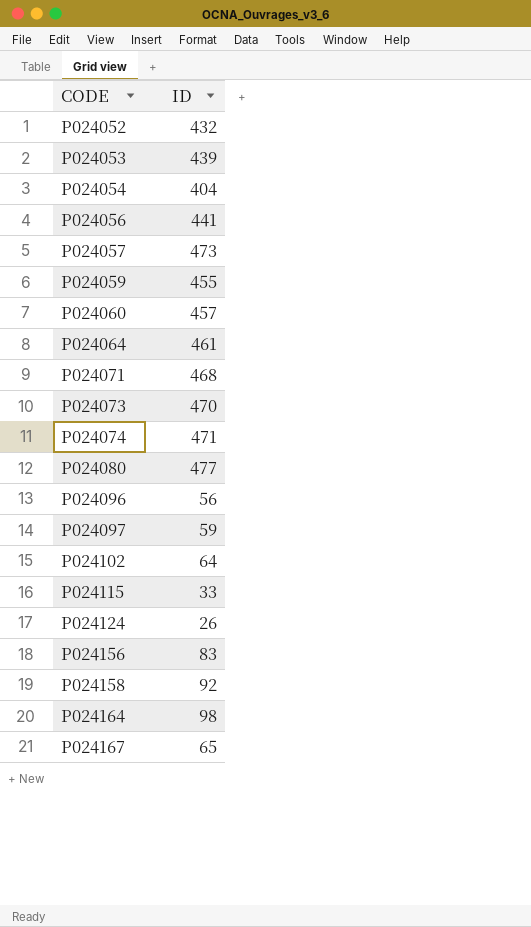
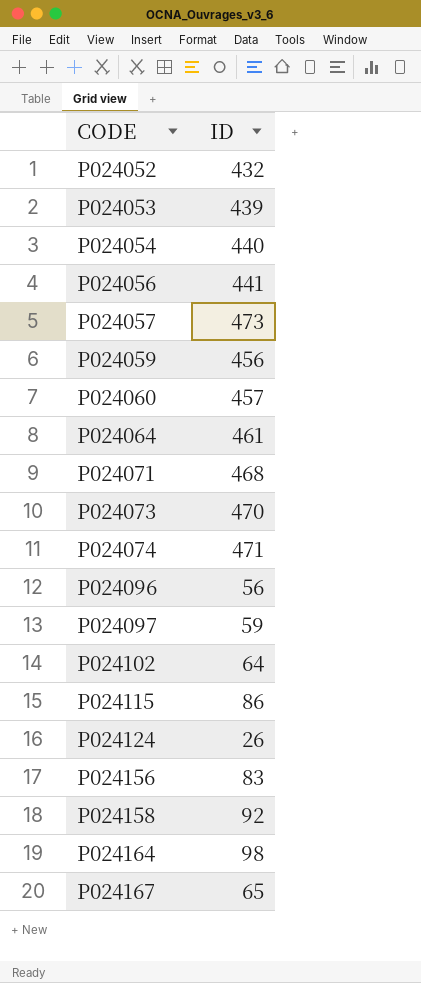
row P024080: 477 -> none
P024054 | ID: 404 -> 440
P024059 | ID: 455 -> 456
P024115 | ID: 33 -> 86

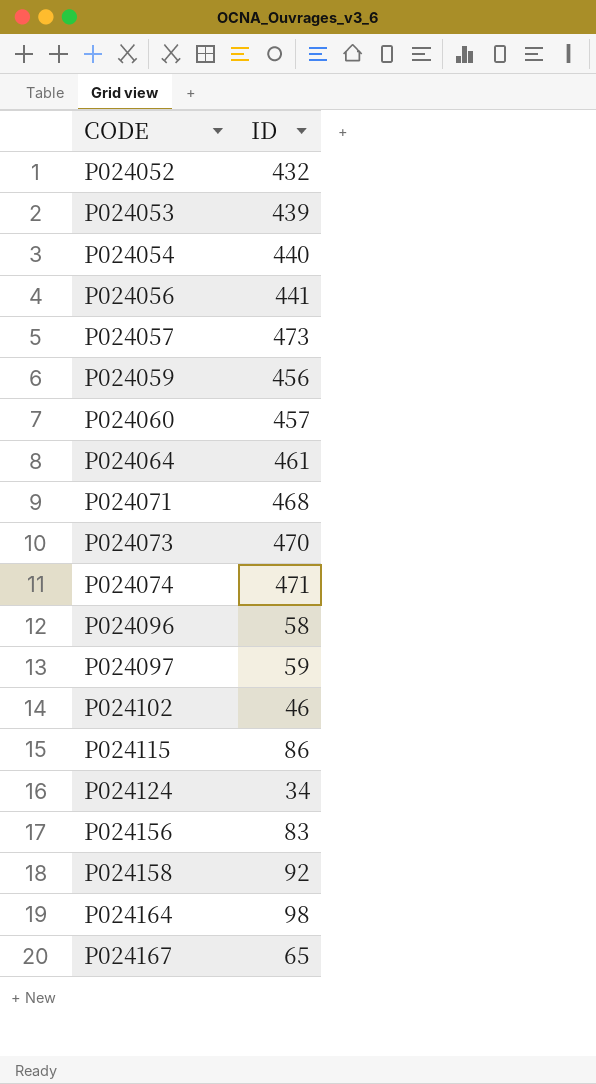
P024096 | ID: 56 -> 58
P024102 | ID: 64 -> 46
P024124 | ID: 26 -> 34

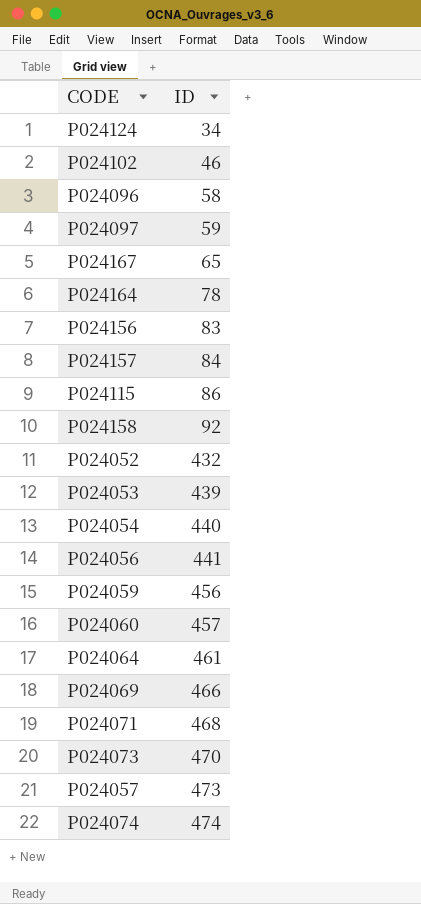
row order: CODE ascending -> ID ascending
P024164 | ID: 98 -> 78
row P024157: none -> 84
row P024069: none -> 466
P024074 | ID: 471 -> 474

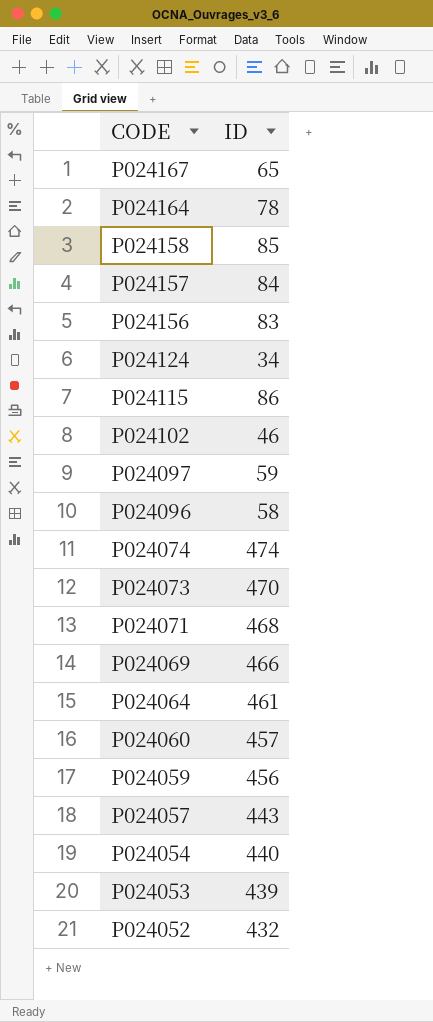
row order: ID ascending -> CODE descending
row P024056: 441 -> none
P024158 | ID: 92 -> 85
P024057 | ID: 473 -> 443

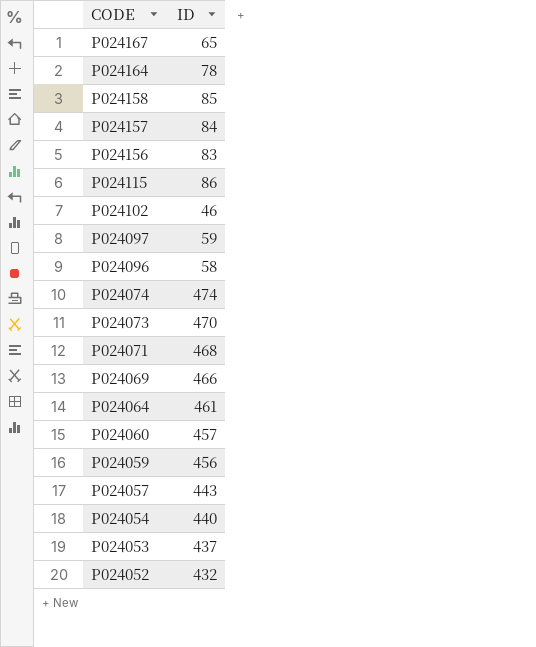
row P024124: 34 -> none
P024053 | ID: 439 -> 437

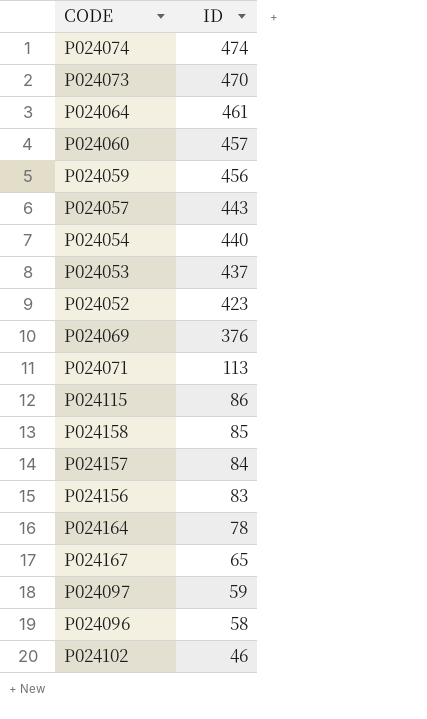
row order: CODE descending -> ID descending
P024052 | ID: 432 -> 423
P024069 | ID: 466 -> 376
P024071 | ID: 468 -> 113

